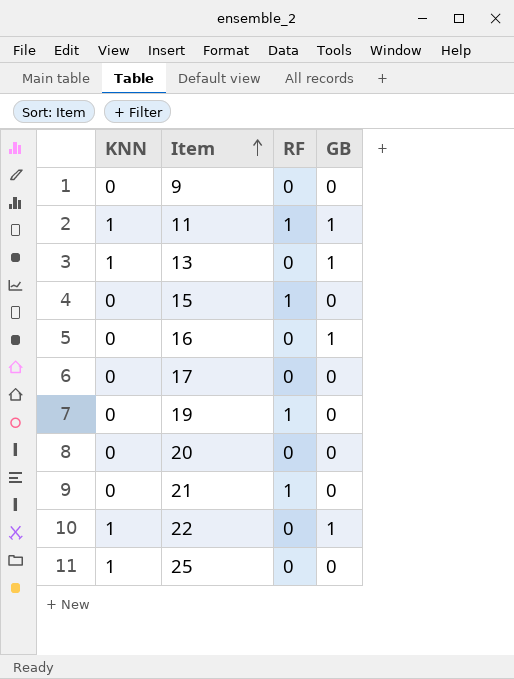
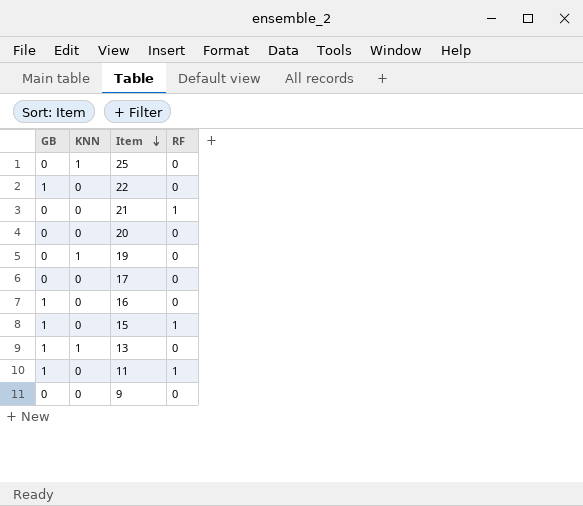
row order: Item ascending -> Item descending
column GB | position: 4 -> 1
22 | KNN: 1 -> 0
19 | KNN: 0 -> 1
19 | RF: 1 -> 0
15 | GB: 0 -> 1
11 | KNN: 1 -> 0

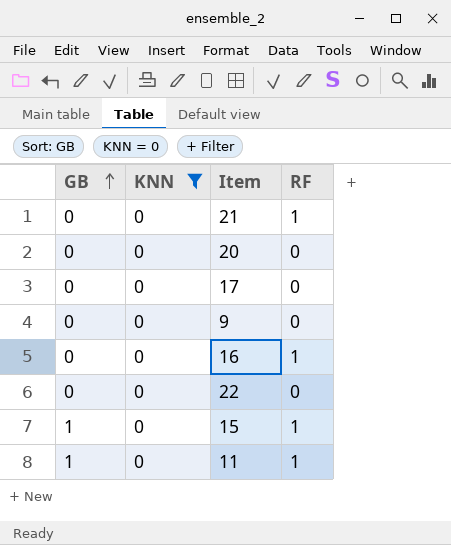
filter: none -> KNN = 0
row order: Item descending -> GB ascending
16 | GB: 1 -> 0
16 | RF: 0 -> 1
22 | GB: 1 -> 0

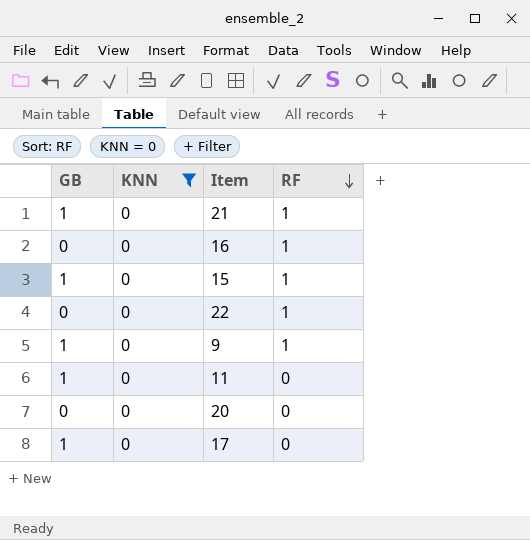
row order: GB ascending -> RF descending
21 | GB: 0 -> 1
22 | RF: 0 -> 1
9 | GB: 0 -> 1
9 | RF: 0 -> 1
11 | RF: 1 -> 0
17 | GB: 0 -> 1

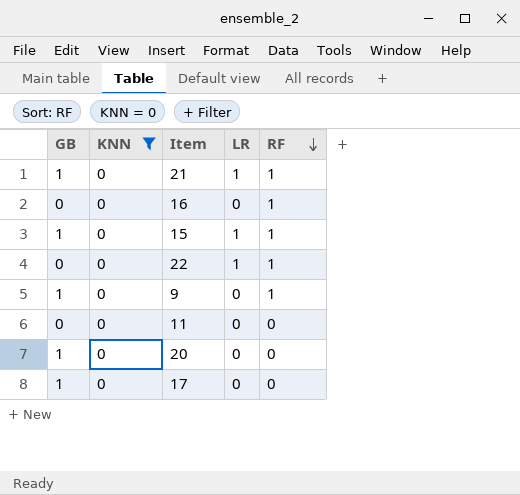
column LR | position: none -> 4
11 | GB: 1 -> 0
20 | GB: 0 -> 1

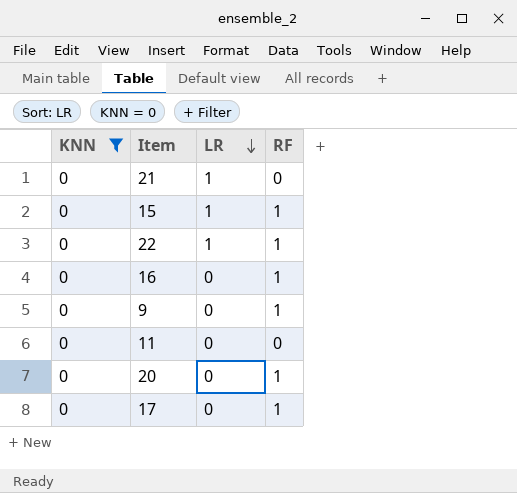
row order: RF descending -> LR descending
column GB | position: 1 -> none
21 | RF: 1 -> 0
20 | RF: 0 -> 1
17 | RF: 0 -> 1

